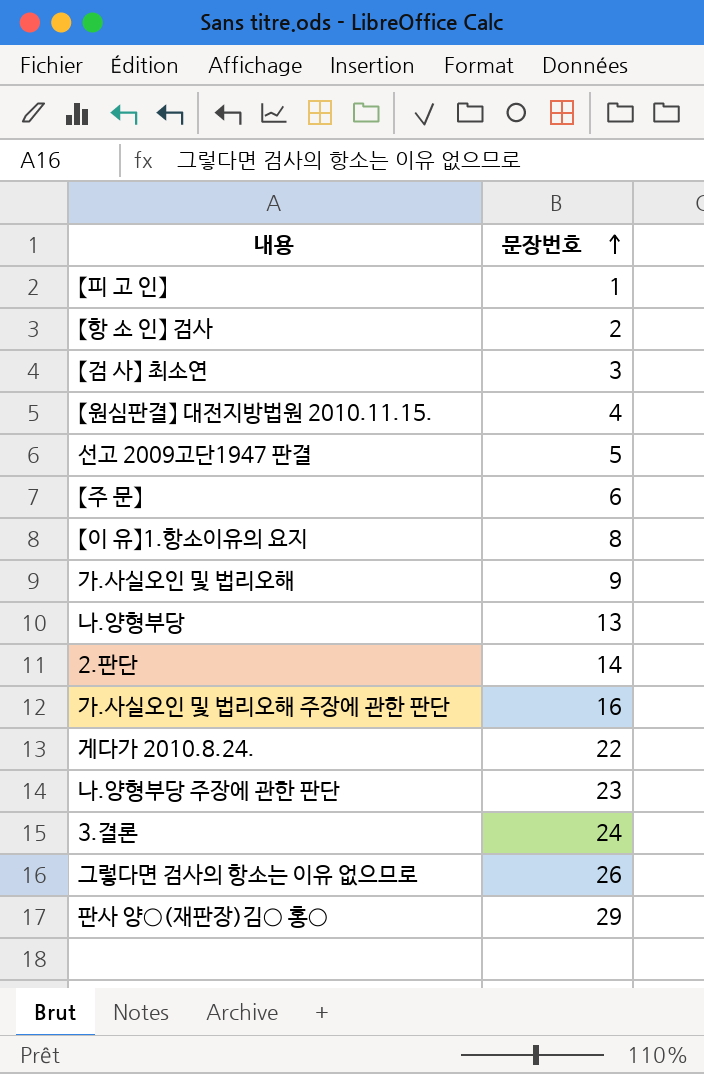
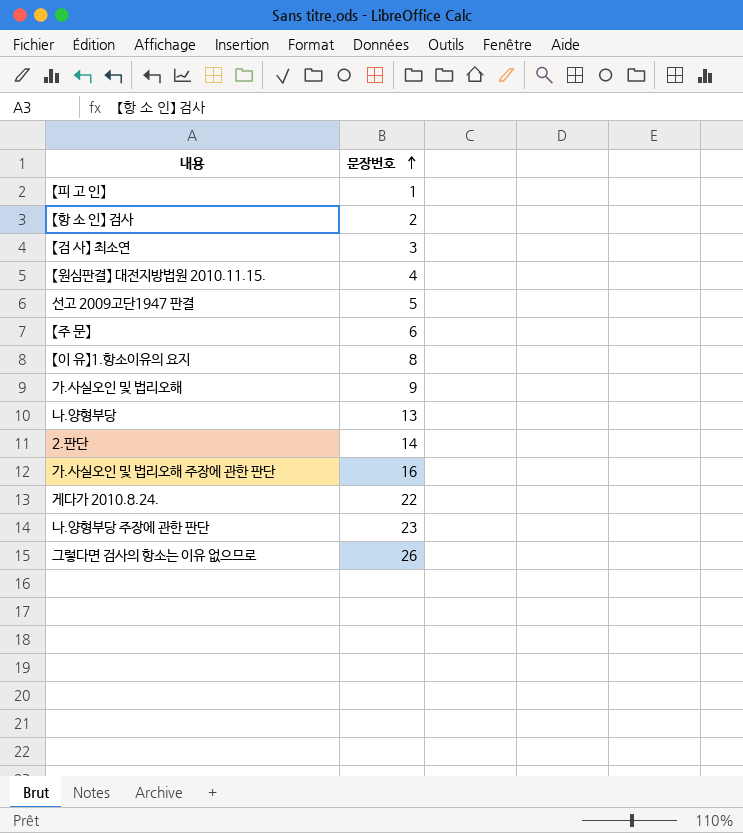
row 3.결론: 24 -> none
row 판사 양○(재판장)김○ 홍○: 29 -> none

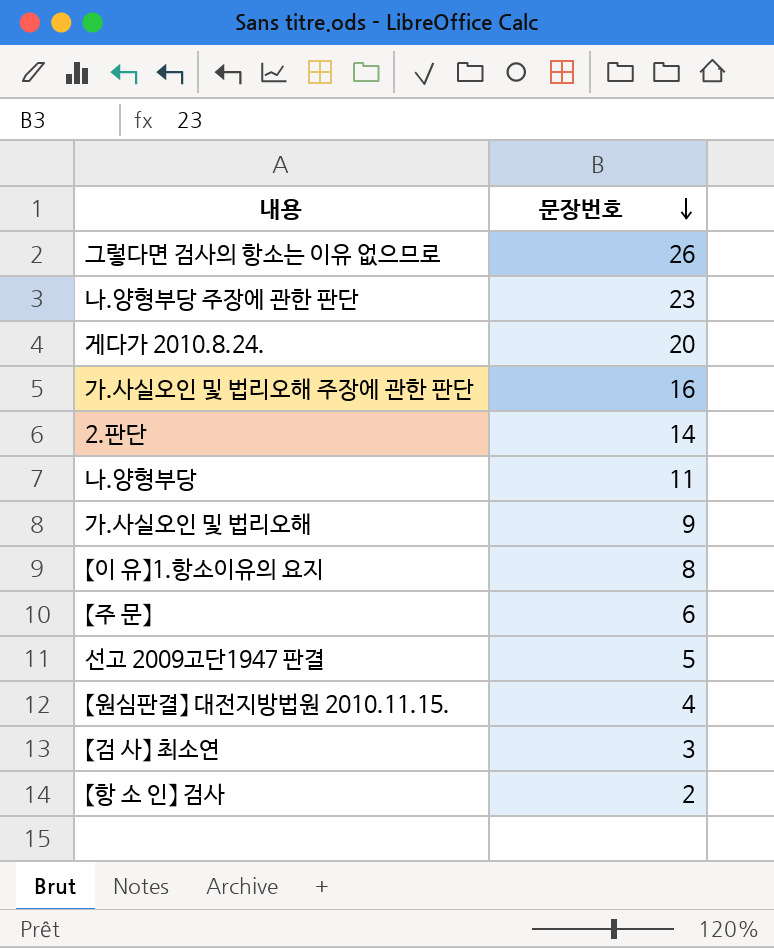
row order: 문장번호 ascending -> 문장번호 descending
row 【피 고 인】: 1 -> none
게다가 2010.8.24. | 문장번호: 22 -> 20
나.양형부당 | 문장번호: 13 -> 11

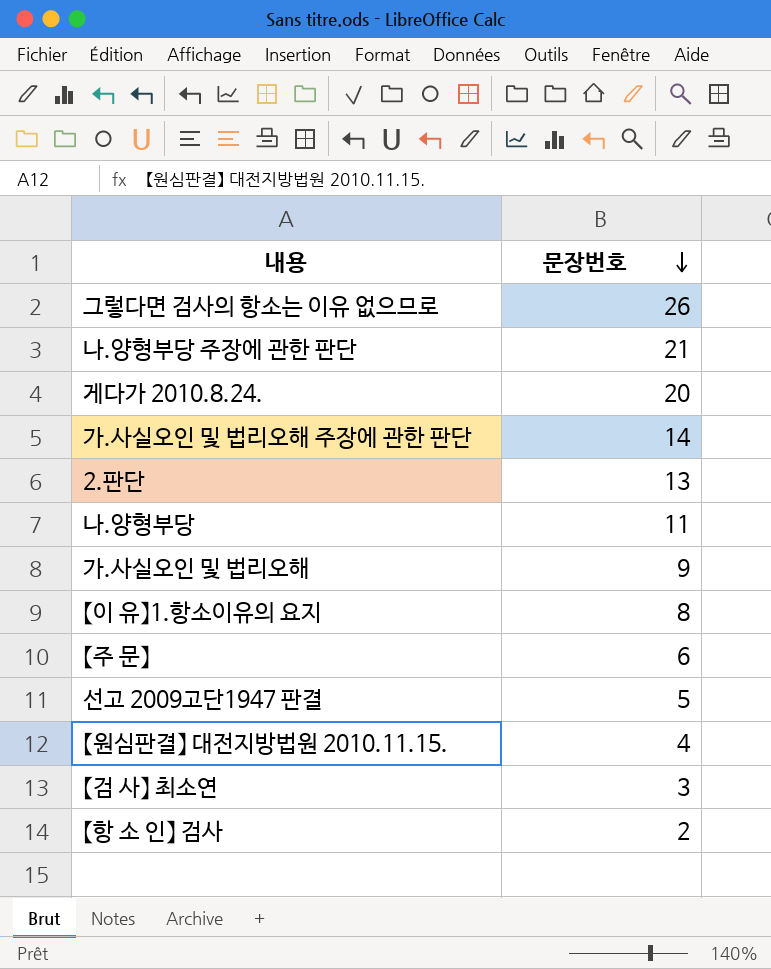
나.양형부당 주장에 관한 판단 | 문장번호: 23 -> 21
가.사실오인 및 법리오해 주장에 관한 판단 | 문장번호: 16 -> 14
2.판단 | 문장번호: 14 -> 13

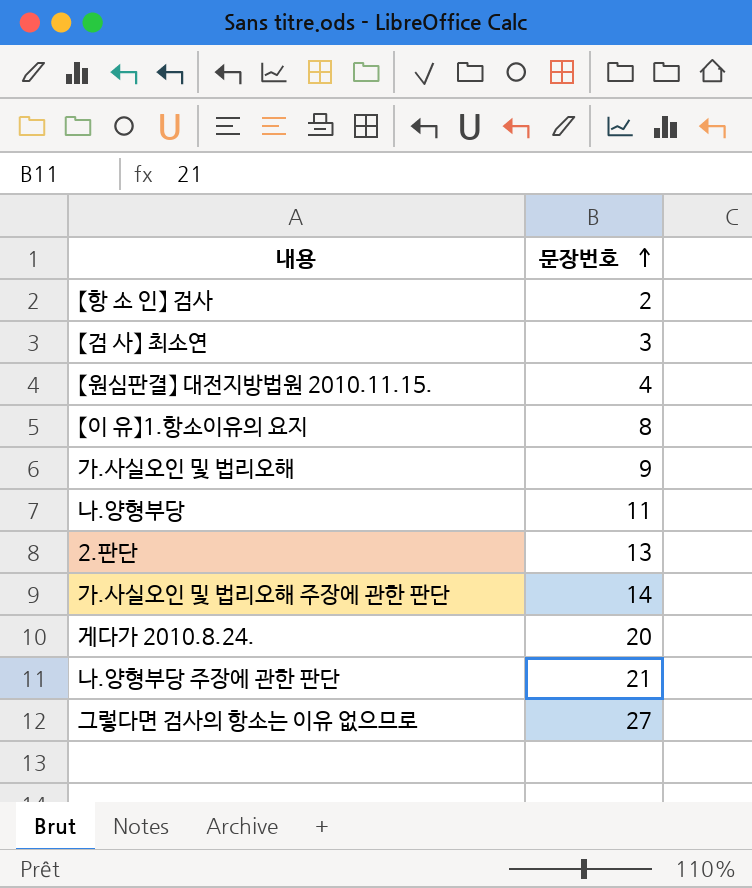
row order: 문장번호 descending -> 문장번호 ascending
row 【주 문】: 6 -> none
row 선고 2009고단1947 판결: 5 -> none
그렇다면 검사의 항소는 이유 없으므로 | 문장번호: 26 -> 27

